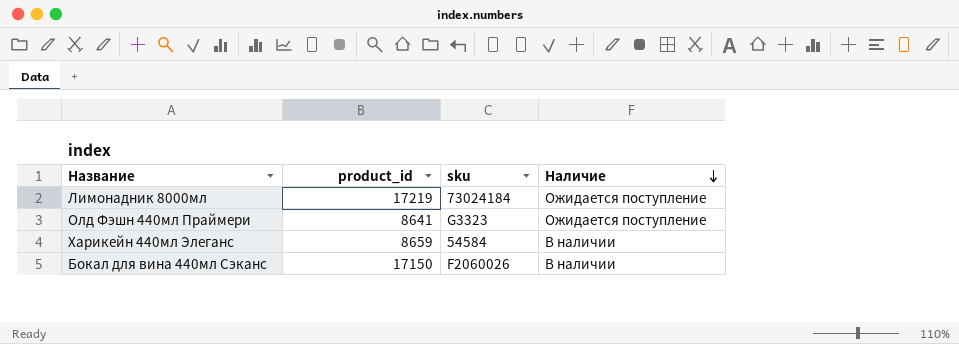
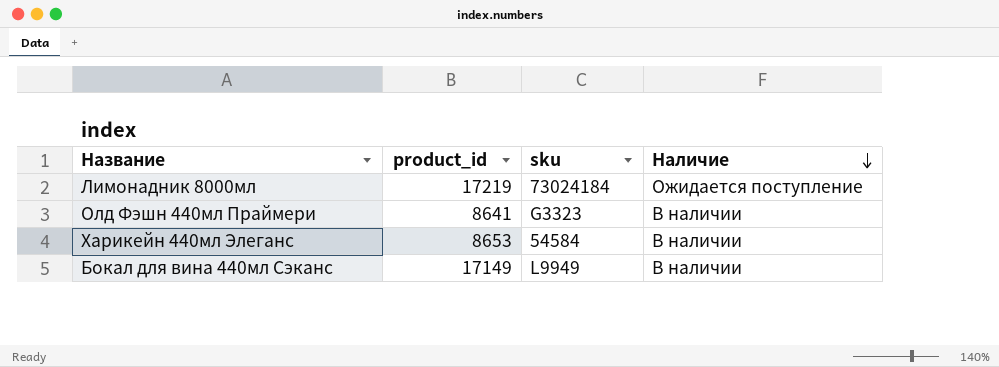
Олд Фэшн 440мл Праймери | Наличие: Ожидается поступление -> В наличии
Харикейн 440мл Элеганс | product_id: 8659 -> 8653
Бокал для вина 440мл Сэканс | product_id: 17150 -> 17149
Бокал для вина 440мл Сэканс | sku: F2060026 -> L9949

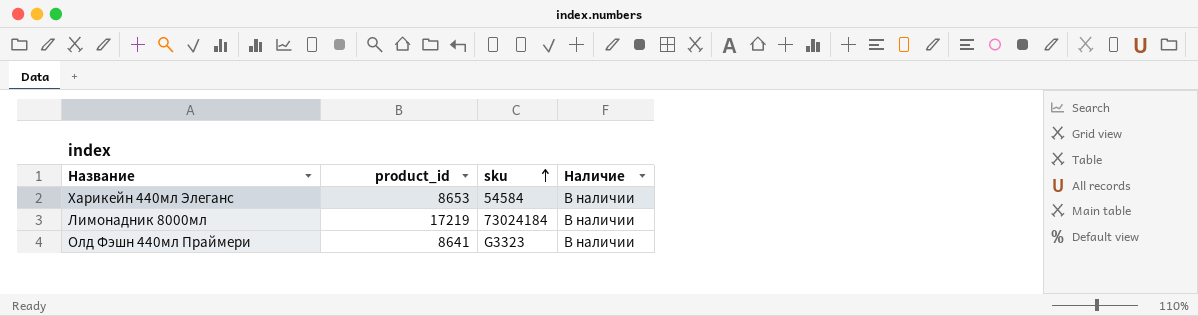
row order: Наличие descending -> sku ascending
row Бокал для вина 440мл Сэканс: 17149 | L9949 | В наличии -> none
Лимонадник 8000мл | Наличие: Ожидается поступление -> В наличии

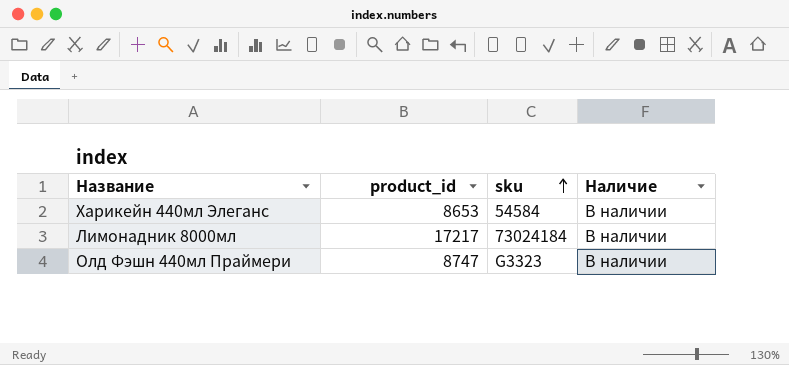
Лимонадник 8000мл | product_id: 17219 -> 17217
Олд Фэшн 440мл Праймери | product_id: 8641 -> 8747

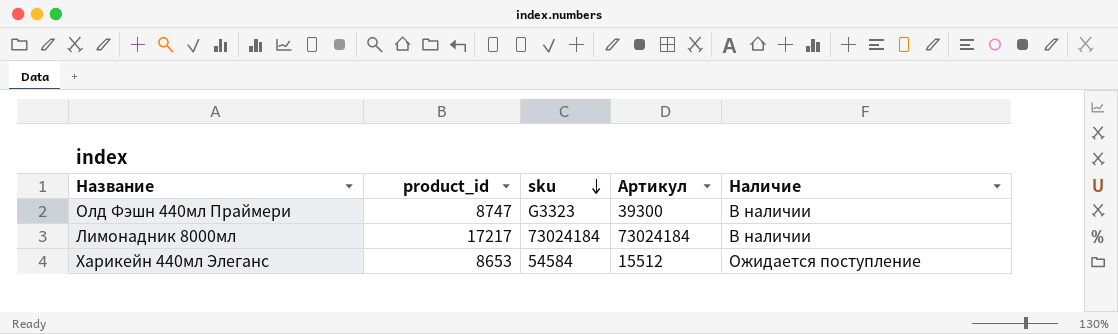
row order: sku ascending -> sku descending
column Артикул | position: none -> 4
Харикейн 440мл Элеганс | Наличие: В наличии -> Ожидается поступление

